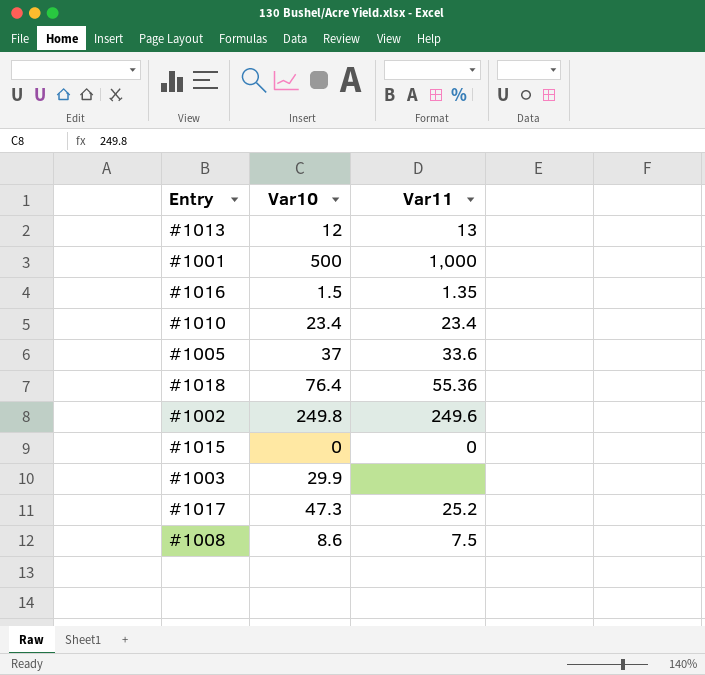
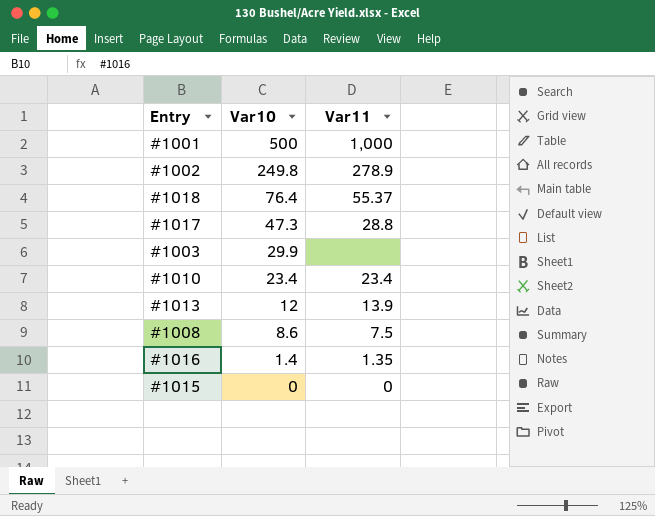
row order: none -> Var10 descending
row #1005: 37 | 33.6 -> none
#1002 | Var11: 249.6 -> 278.9
#1018 | Var11: 55.36 -> 55.37
#1017 | Var11: 25.2 -> 28.8
#1013 | Var11: 13 -> 13.9
#1016 | Var10: 1.5 -> 1.4

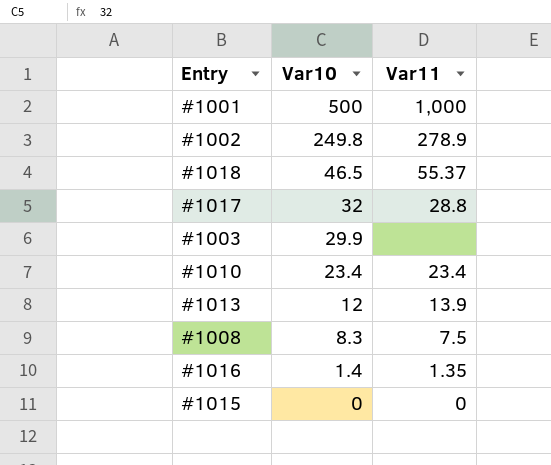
#1018 | Var10: 76.4 -> 46.5
#1017 | Var10: 47.3 -> 32
#1008 | Var10: 8.6 -> 8.3

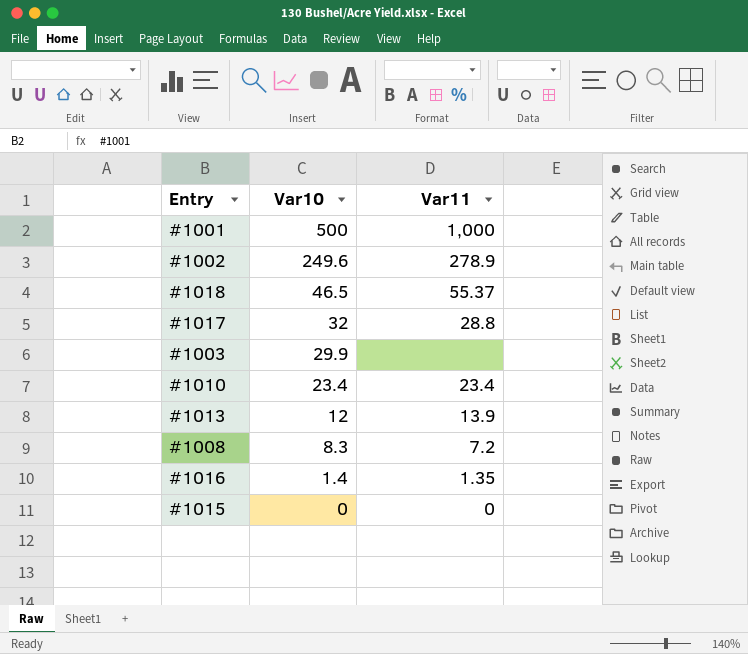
#1002 | Var10: 249.8 -> 249.6
#1008 | Var11: 7.5 -> 7.2

